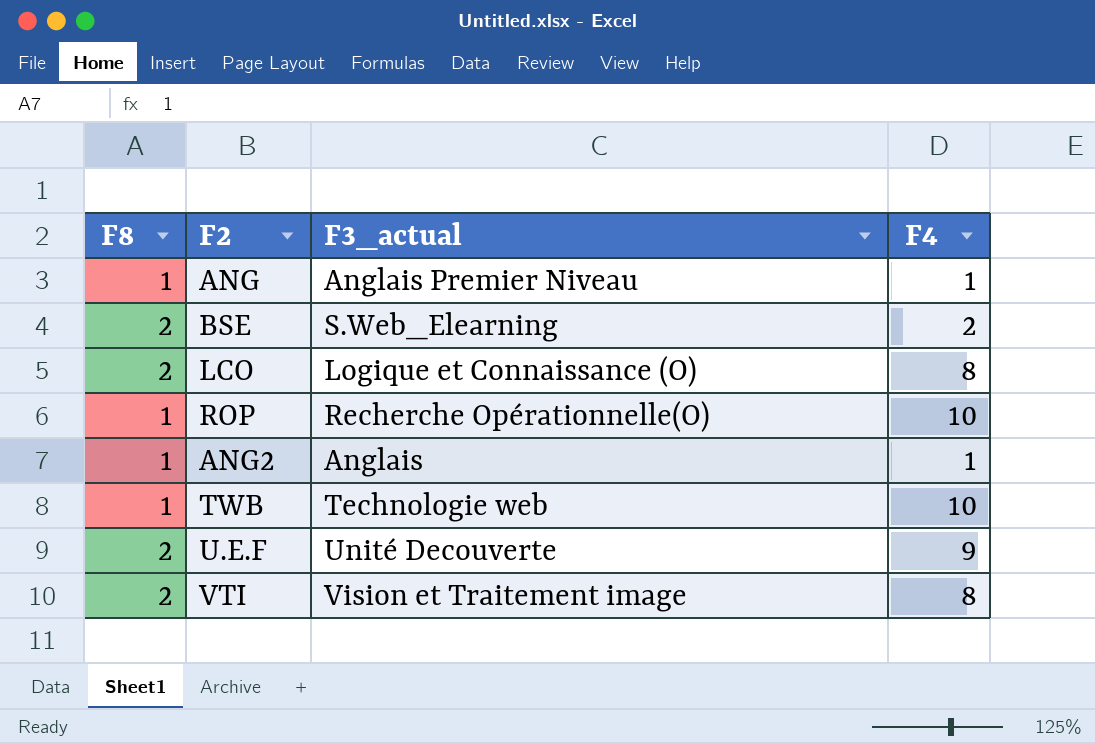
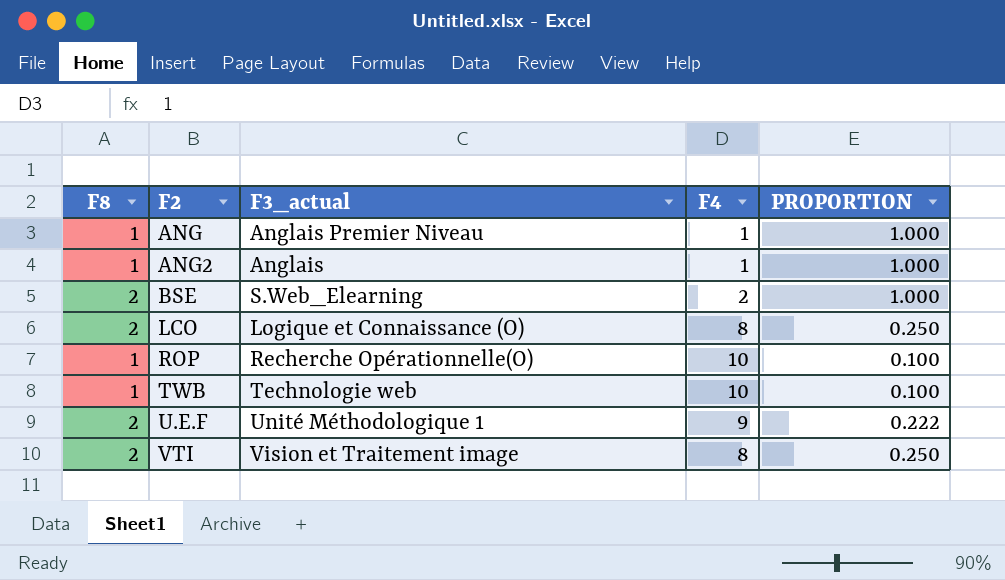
row order: none -> F2 ascending
column PROPORTION | formula: none -> [F8] / [F4]
U.E.F | F3_actual: Unité Decouverte -> Unité Méthodologique 1

